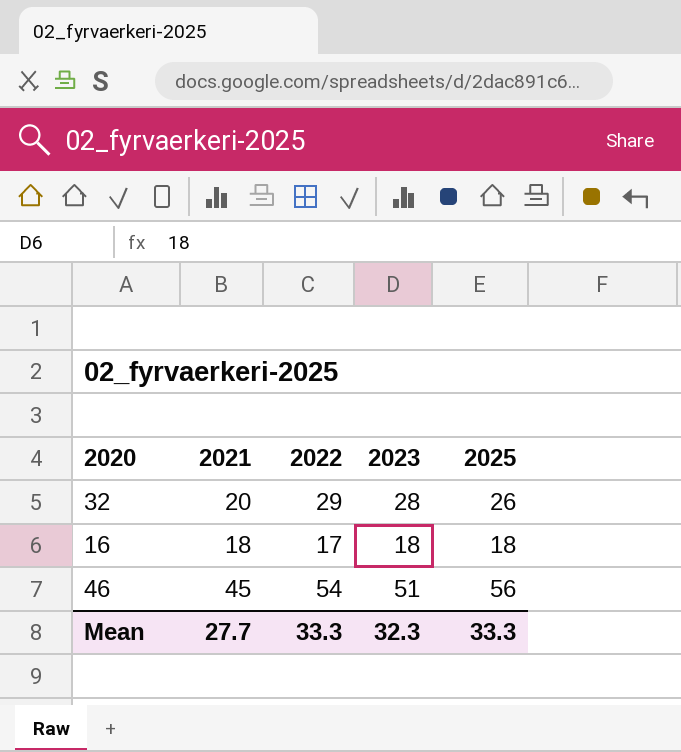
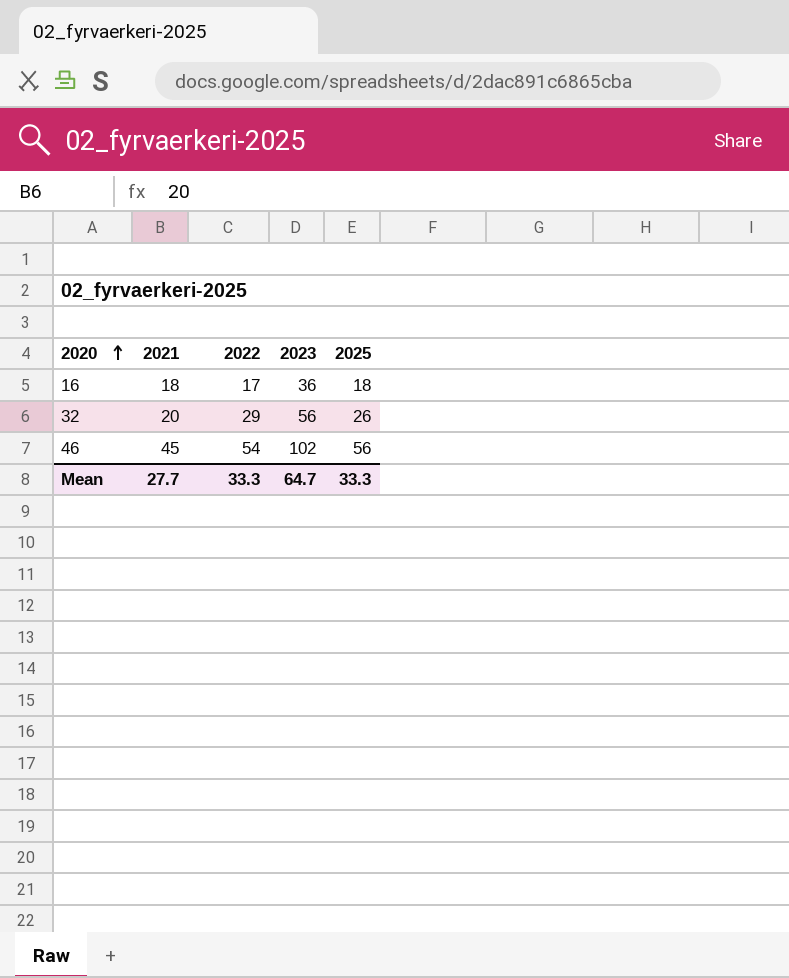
row order: none -> 2020 ascending
16 | 2023: 18 -> 36
32 | 2023: 28 -> 56
46 | 2023: 51 -> 102
Mean | 2023: 32.3 -> 64.7

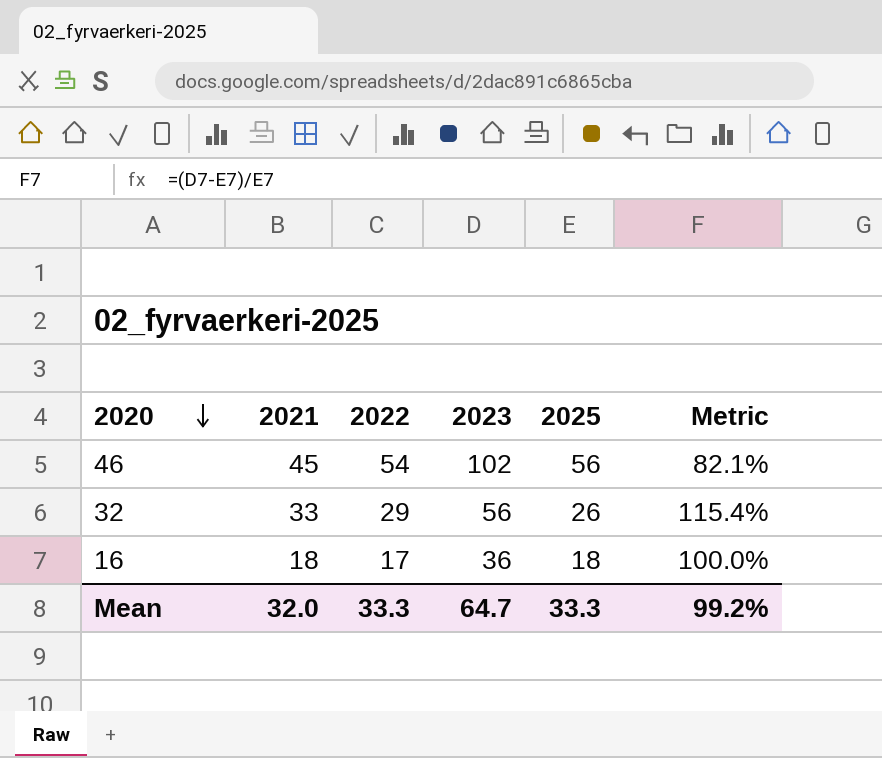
row order: 2020 ascending -> 2020 descending
column Metric | formula: none -> ([2023] - [2025]) / [2025]
32 | 2021: 20 -> 33
Mean | 2021: 27.7 -> 32.0

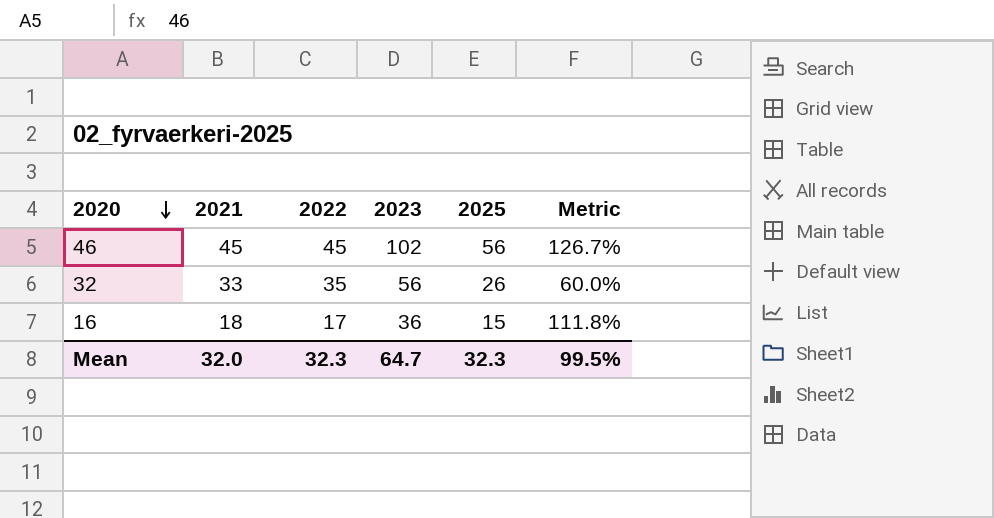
column Metric | formula: ([2023] - [2025]) / [2025] -> ([2023] - [2022]) / [2022]
46 | 2022: 54 -> 45
32 | 2022: 29 -> 35
16 | 2025: 18 -> 15
Mean | 2022: 33.3 -> 32.3
Mean | 2025: 33.3 -> 32.3
Mean | Metric: 99.2% -> 99.5%

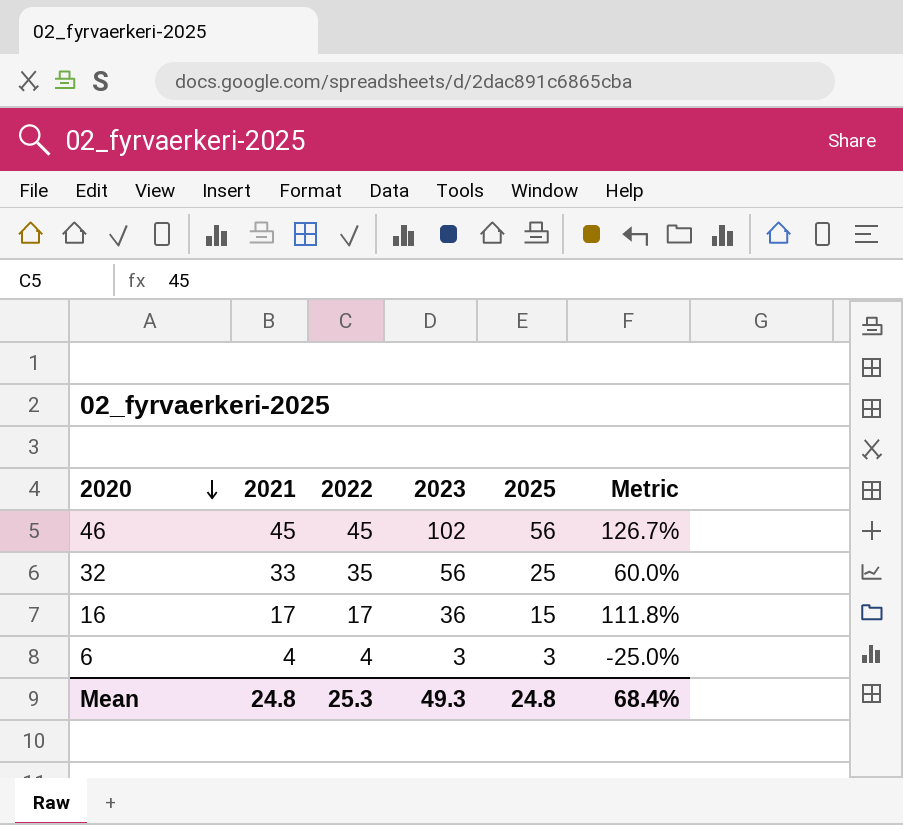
32 | 2025: 26 -> 25
16 | 2021: 18 -> 17
row 6: none -> 4 | 4 | 3 | 3 | -25.0%
Mean | 2021: 32.0 -> 24.8
Mean | 2022: 32.3 -> 25.3
Mean | 2023: 64.7 -> 49.3
Mean | 2025: 32.3 -> 24.8
Mean | Metric: 99.5% -> 68.4%

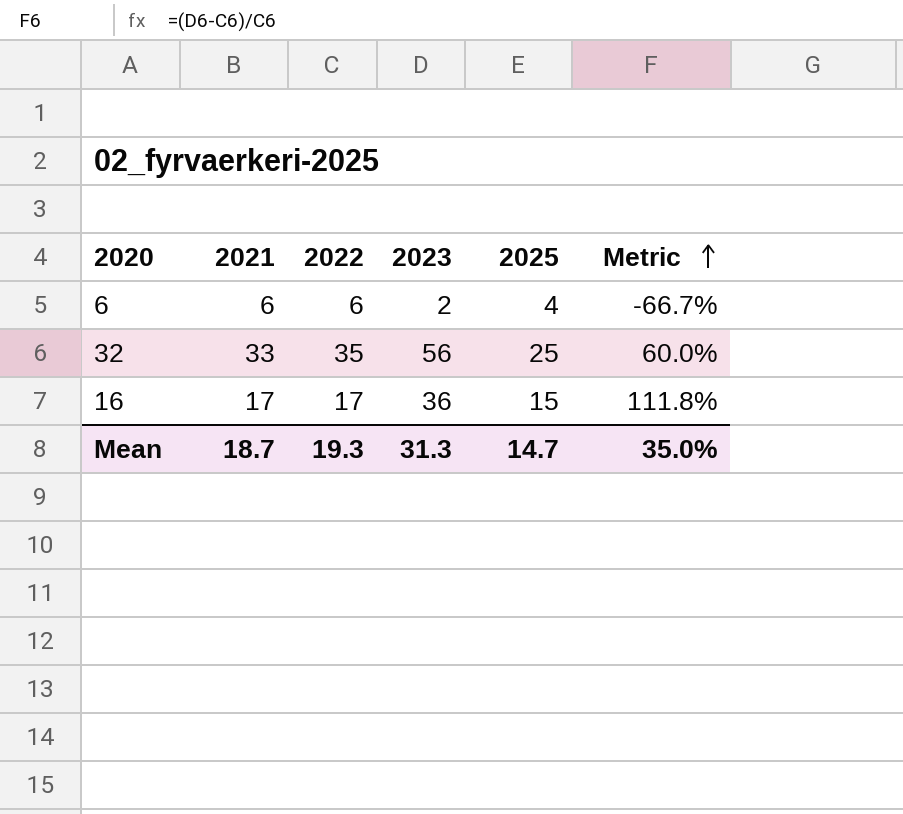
row order: 2020 descending -> Metric ascending
row 46: 45 | 45 | 102 | 56 | 126.7% -> none
6 | 2021: 4 -> 6
6 | 2022: 4 -> 6
6 | 2023: 3 -> 2
6 | 2025: 3 -> 4
6 | Metric: -25.0% -> -66.7%
Mean | 2021: 24.8 -> 18.7
Mean | 2022: 25.3 -> 19.3
Mean | 2023: 49.3 -> 31.3
Mean | 2025: 24.8 -> 14.7
Mean | Metric: 68.4% -> 35.0%

